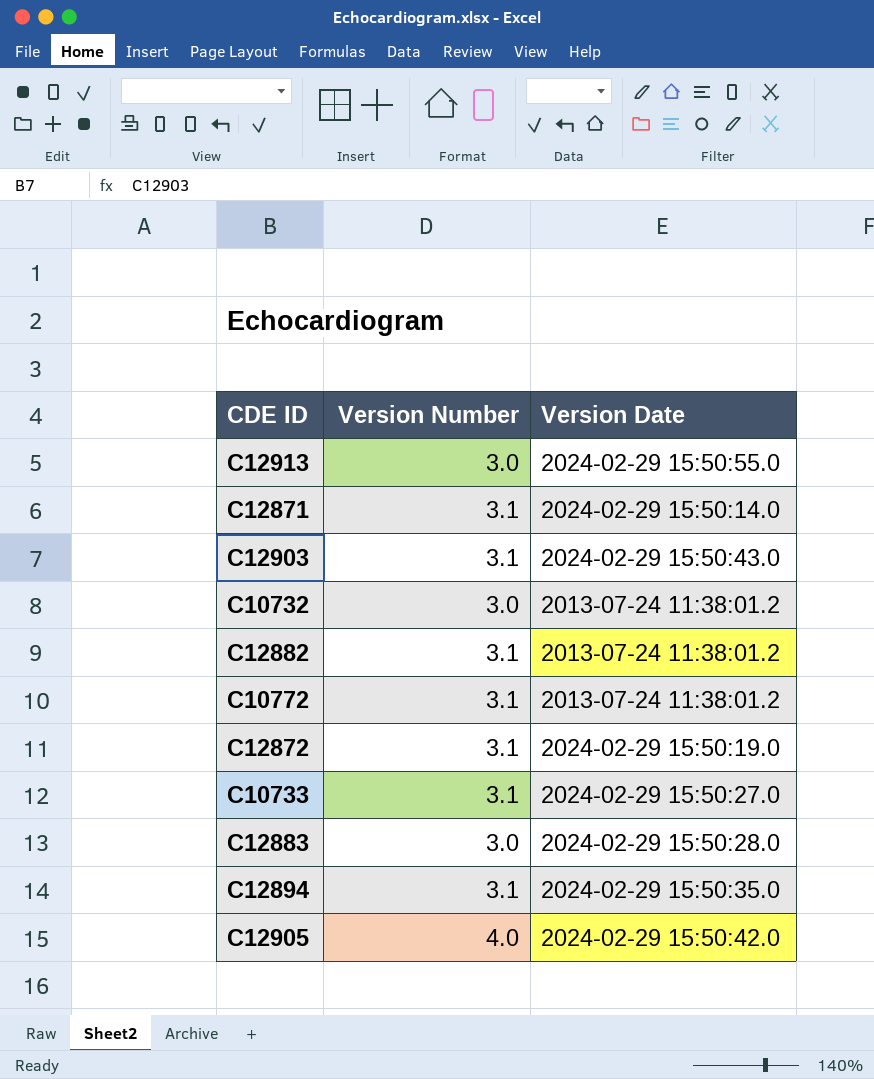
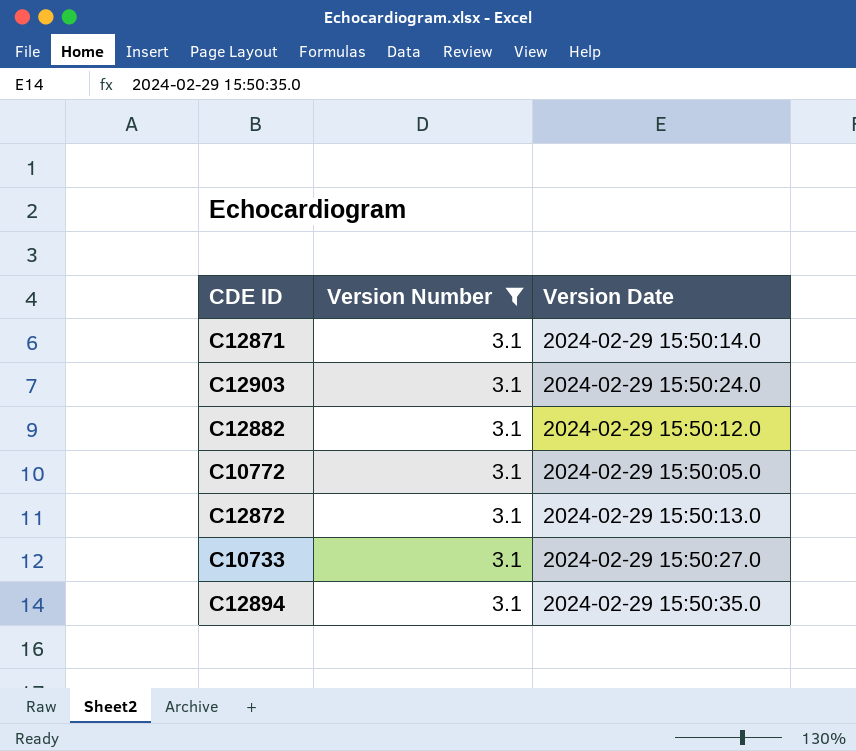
filter: none -> Version Number = 3.1
C12903 | Version Date: 2024-02-29 15:50:43.0 -> 2024-02-29 15:50:24.0
C12882 | Version Date: 2013-07-24 11:38:01.2 -> 2024-02-29 15:50:12.0
C10772 | Version Date: 2013-07-24 11:38:01.2 -> 2024-02-29 15:50:05.0
C12872 | Version Date: 2024-02-29 15:50:19.0 -> 2024-02-29 15:50:13.0

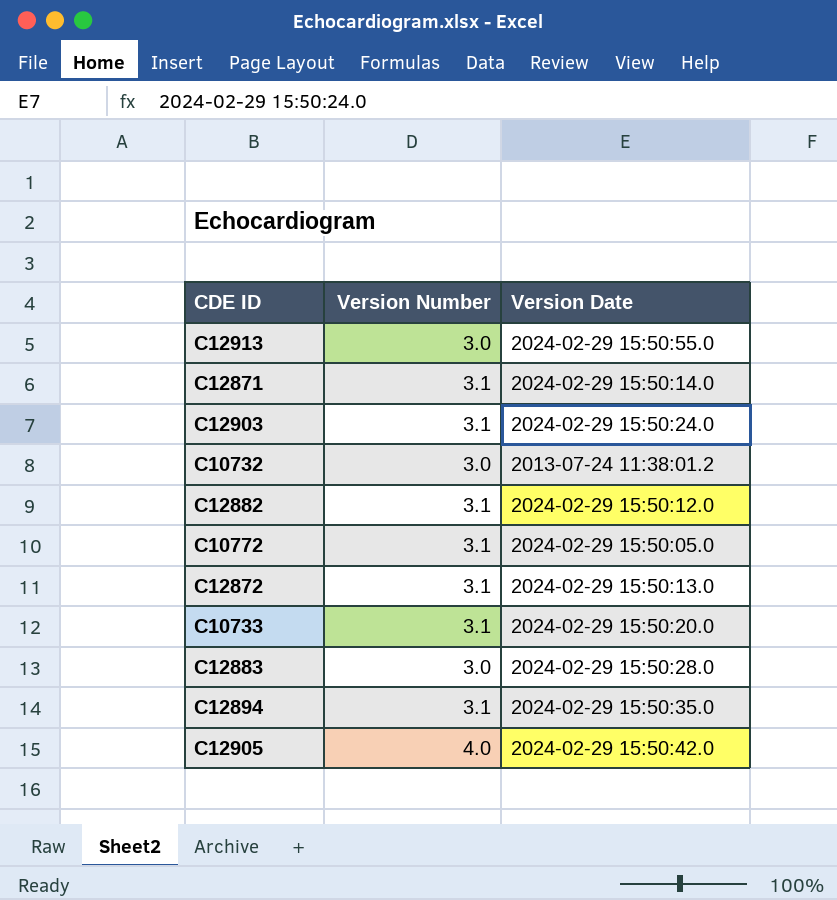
filter: Version Number = 3.1 -> none
C10733 | Version Date: 2024-02-29 15:50:27.0 -> 2024-02-29 15:50:20.0

